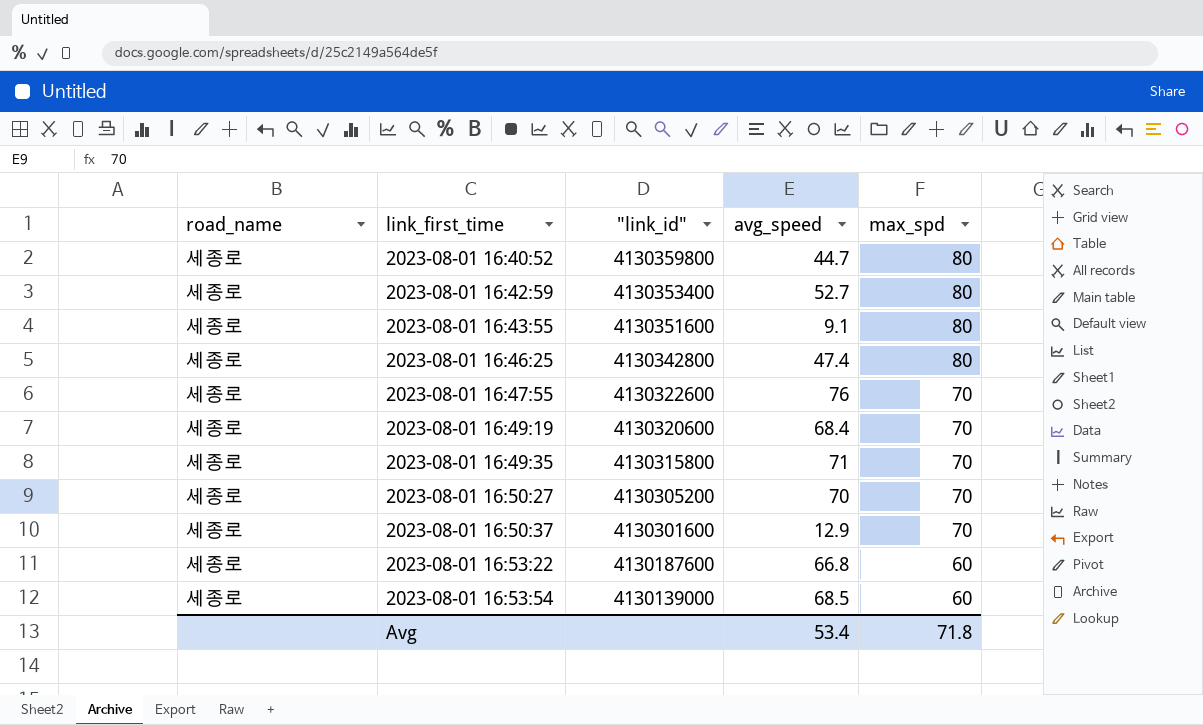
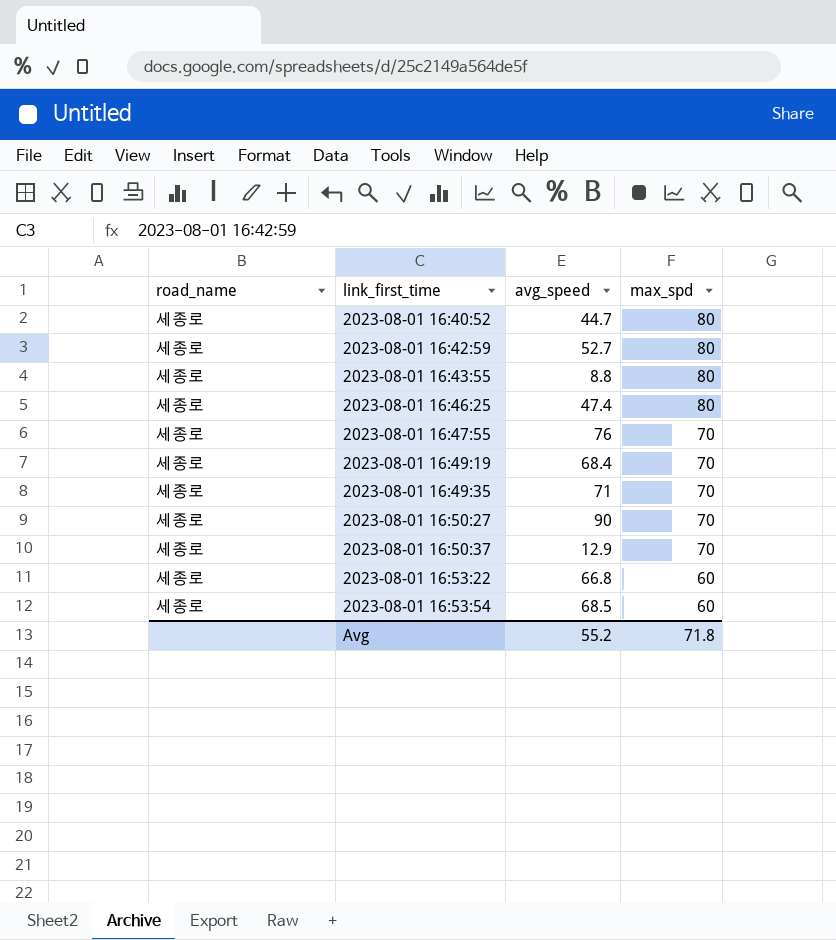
column "link_id" | position: 3 -> none
2023-08-01 16:43:55 | avg_speed: 9.1 -> 8.8
2023-08-01 16:50:27 | avg_speed: 70 -> 90
Avg | avg_speed: 53.4 -> 55.2

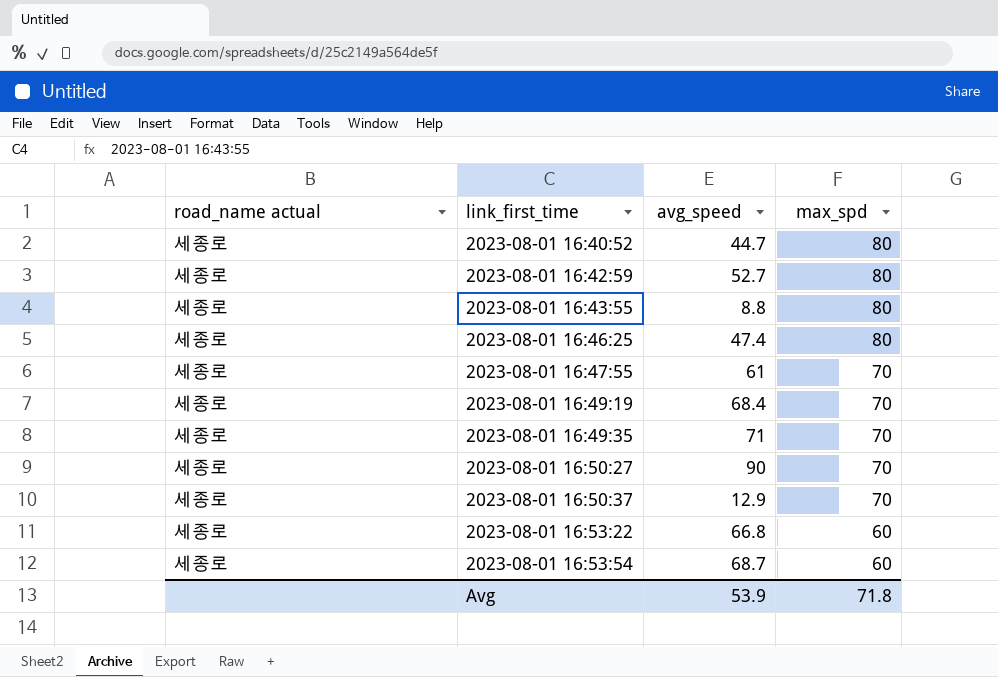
column name: road_name -> road_name actual
2023-08-01 16:47:55 | avg_speed: 76 -> 61
2023-08-01 16:53:54 | avg_speed: 68.5 -> 68.7
Avg | avg_speed: 55.2 -> 53.9

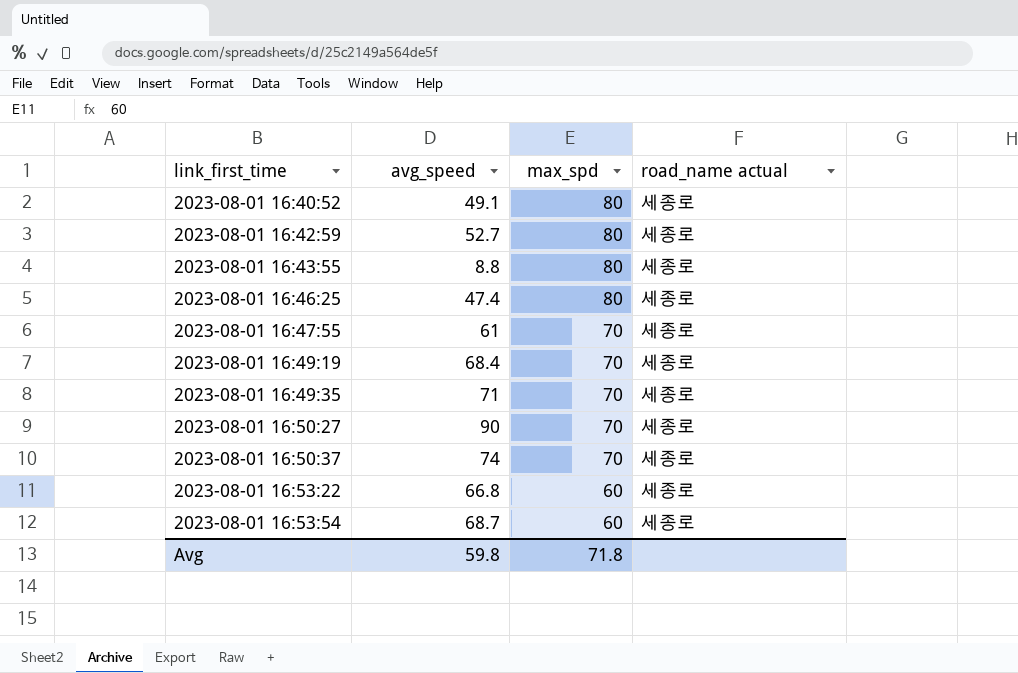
column road_name actual | position: 1 -> 4
2023-08-01 16:40:52 | avg_speed: 44.7 -> 49.1
2023-08-01 16:50:37 | avg_speed: 12.9 -> 74
Avg | avg_speed: 53.9 -> 59.8

